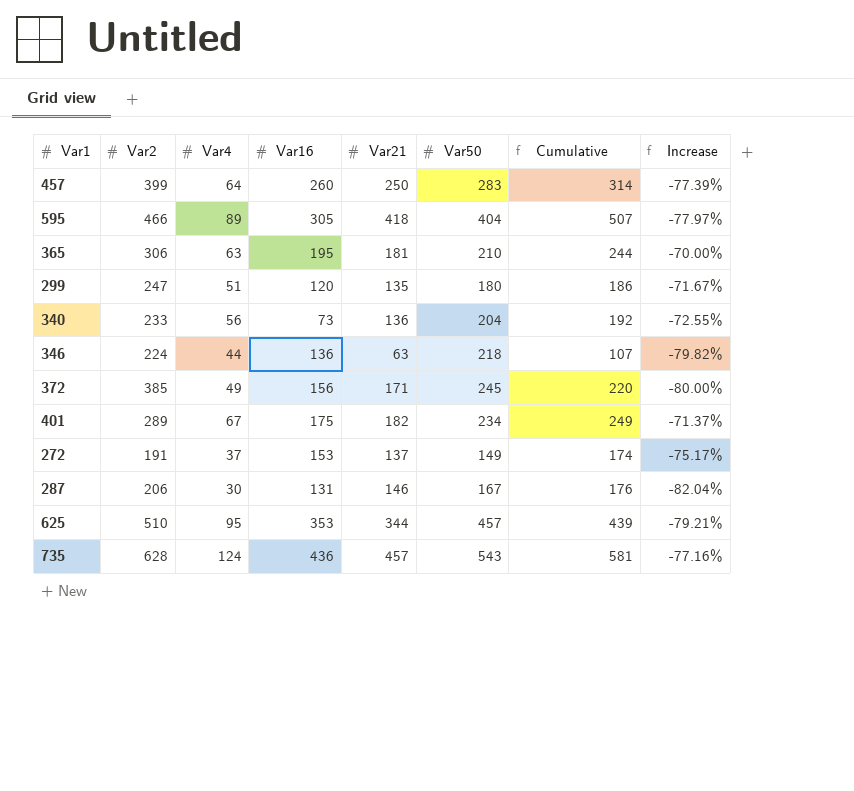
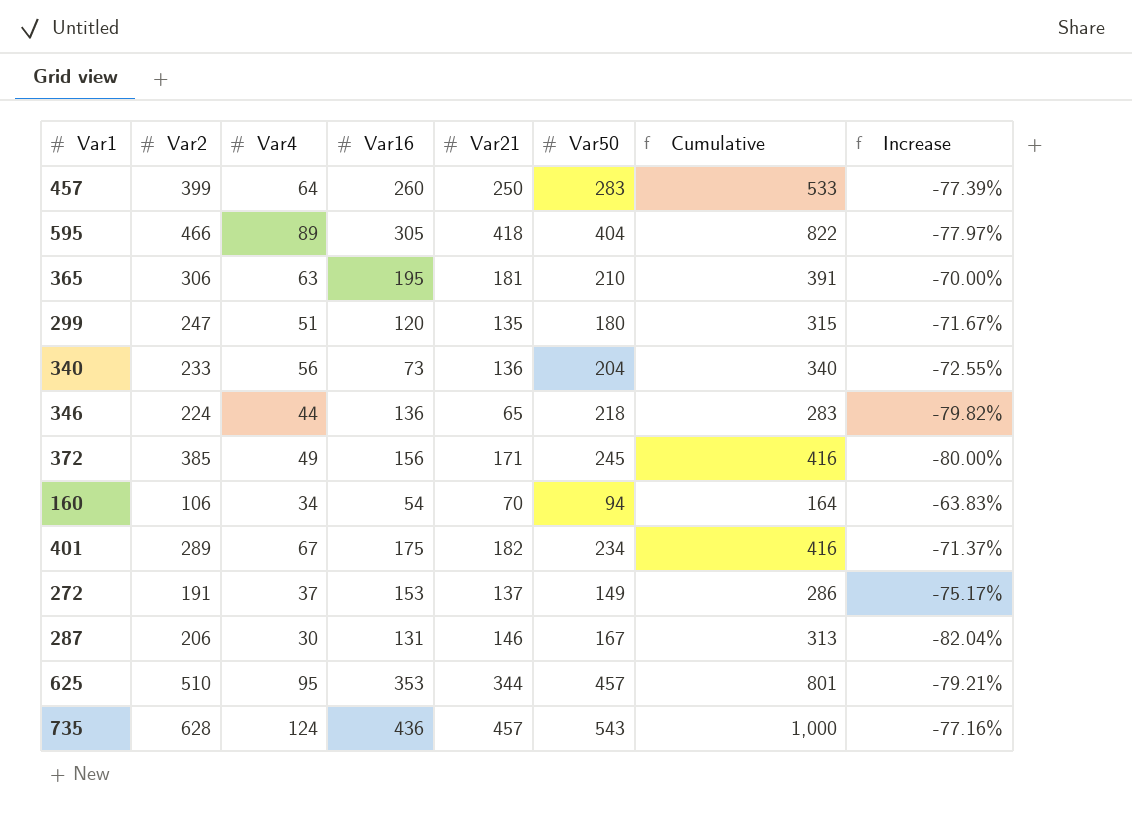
column Cumulative | formula: [Var4] + [Var21] -> [Var21] + [Var50]
346 | Var21: 63 -> 65
row 160: none -> 106 | 34 | 54 | 70 | 94 | 164 | -63.83%

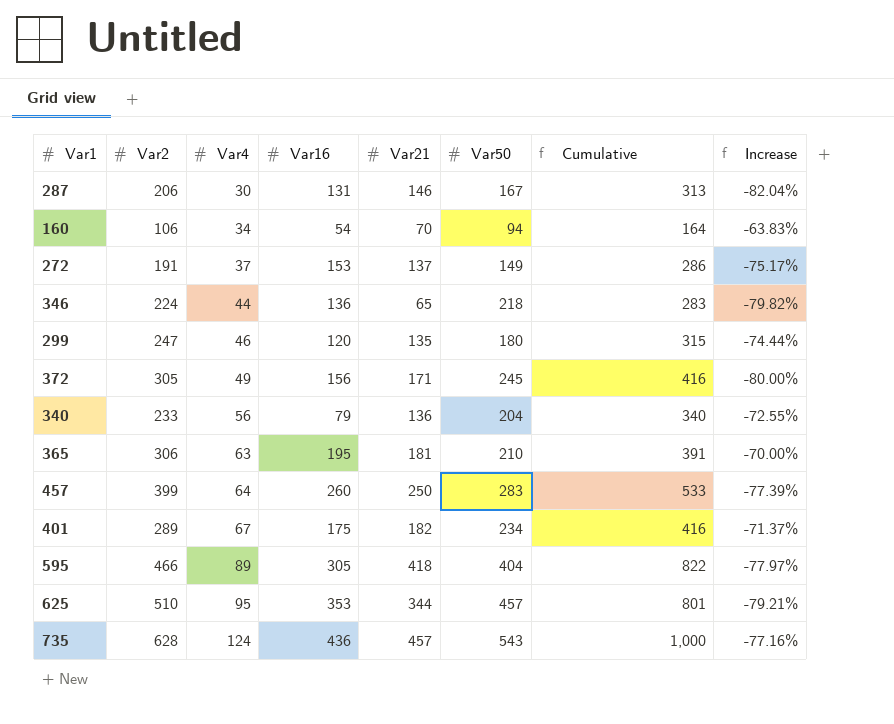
row order: none -> Var4 ascending
299 | Var4: 51 -> 46
299 | Increase: -71.67% -> -74.44%
372 | Var2: 385 -> 305
340 | Var16: 73 -> 79

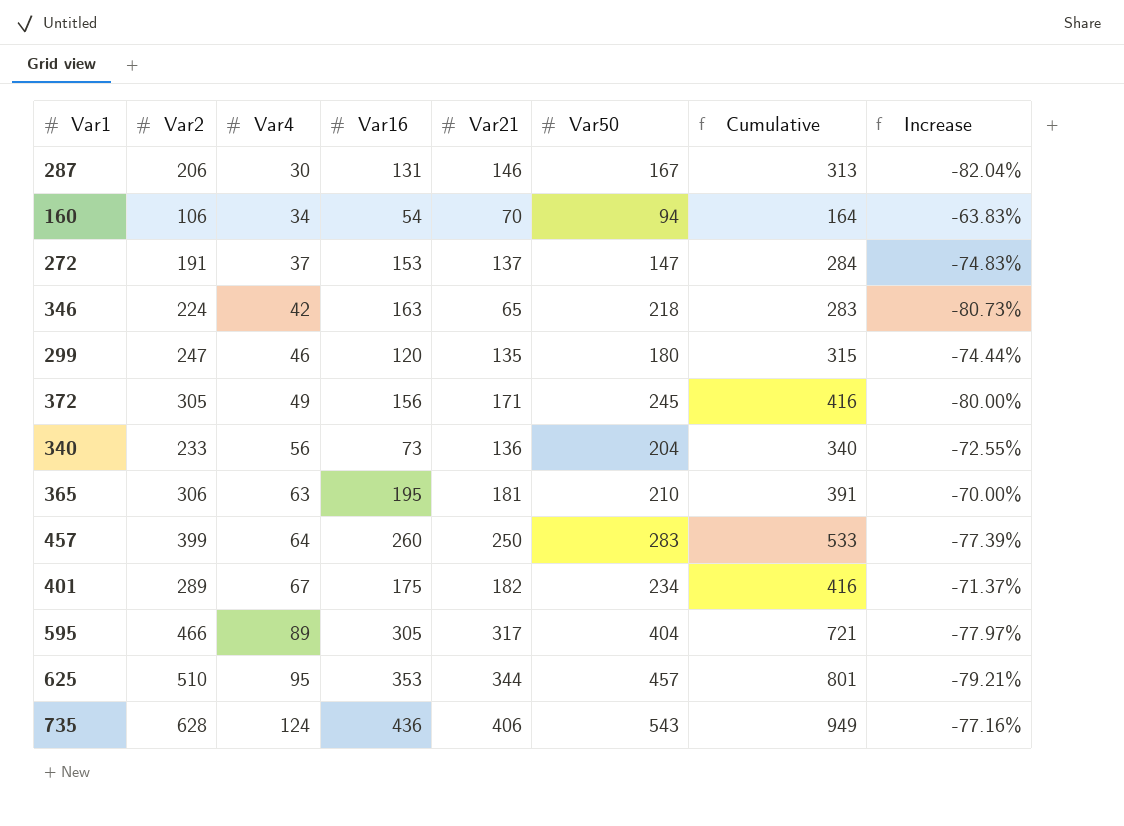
272 | Var50: 149 -> 147
272 | Cumulative: 286 -> 284
272 | Increase: -75.17% -> -74.83%
346 | Var4: 44 -> 42
346 | Var16: 136 -> 163
346 | Increase: -79.82% -> -80.73%
340 | Var16: 79 -> 73
595 | Var21: 418 -> 317
595 | Cumulative: 822 -> 721
735 | Var21: 457 -> 406
735 | Cumulative: 1,000 -> 949

